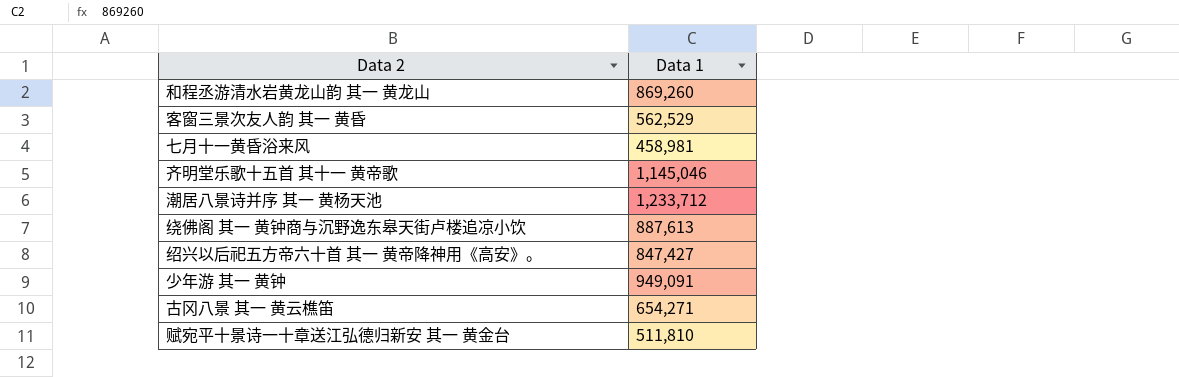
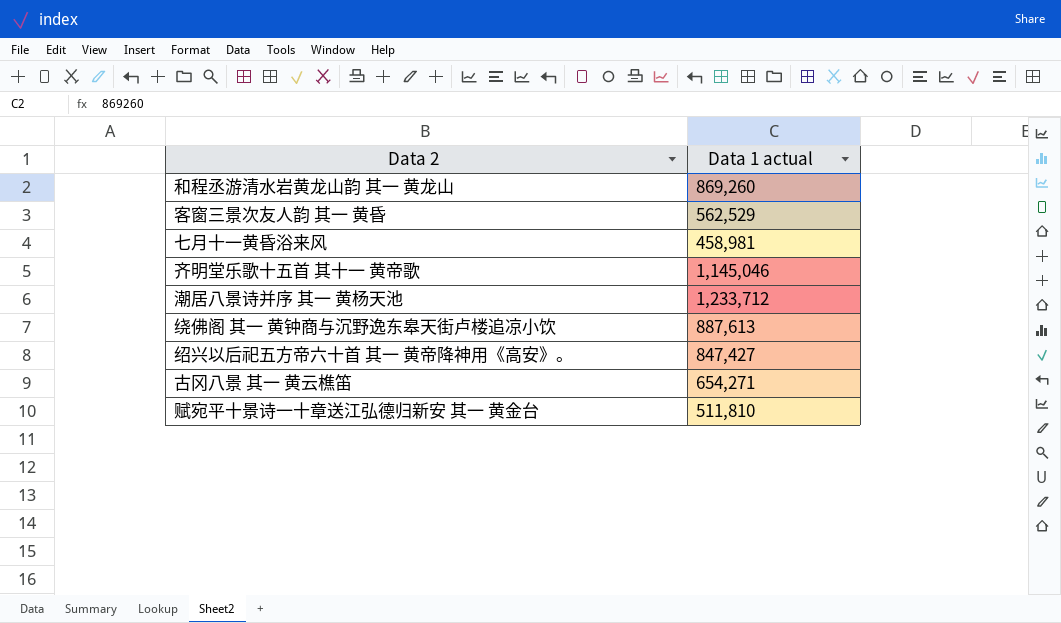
column name: Data 1 -> Data 1 actual
row 少年游 其一 黄钟: 949,091 -> none

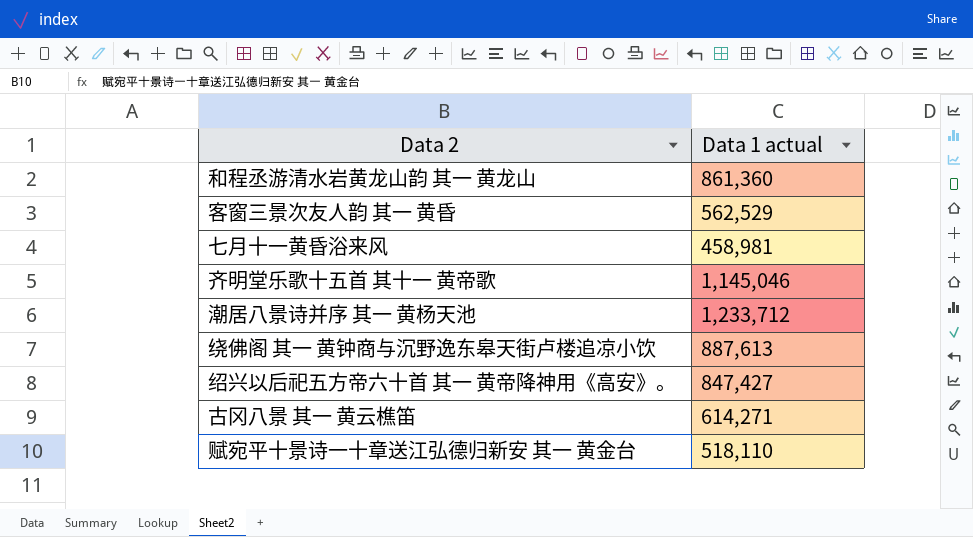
和程丞游清水岩黄龙山韵 其一 黄龙山 | Data 1 actual: 869,260 -> 861,360
古冈八景 其一 黄云樵笛 | Data 1 actual: 654,271 -> 614,271
赋宛平十景诗一十章送江弘德归新安 其一 黄金台 | Data 1 actual: 511,810 -> 518,110

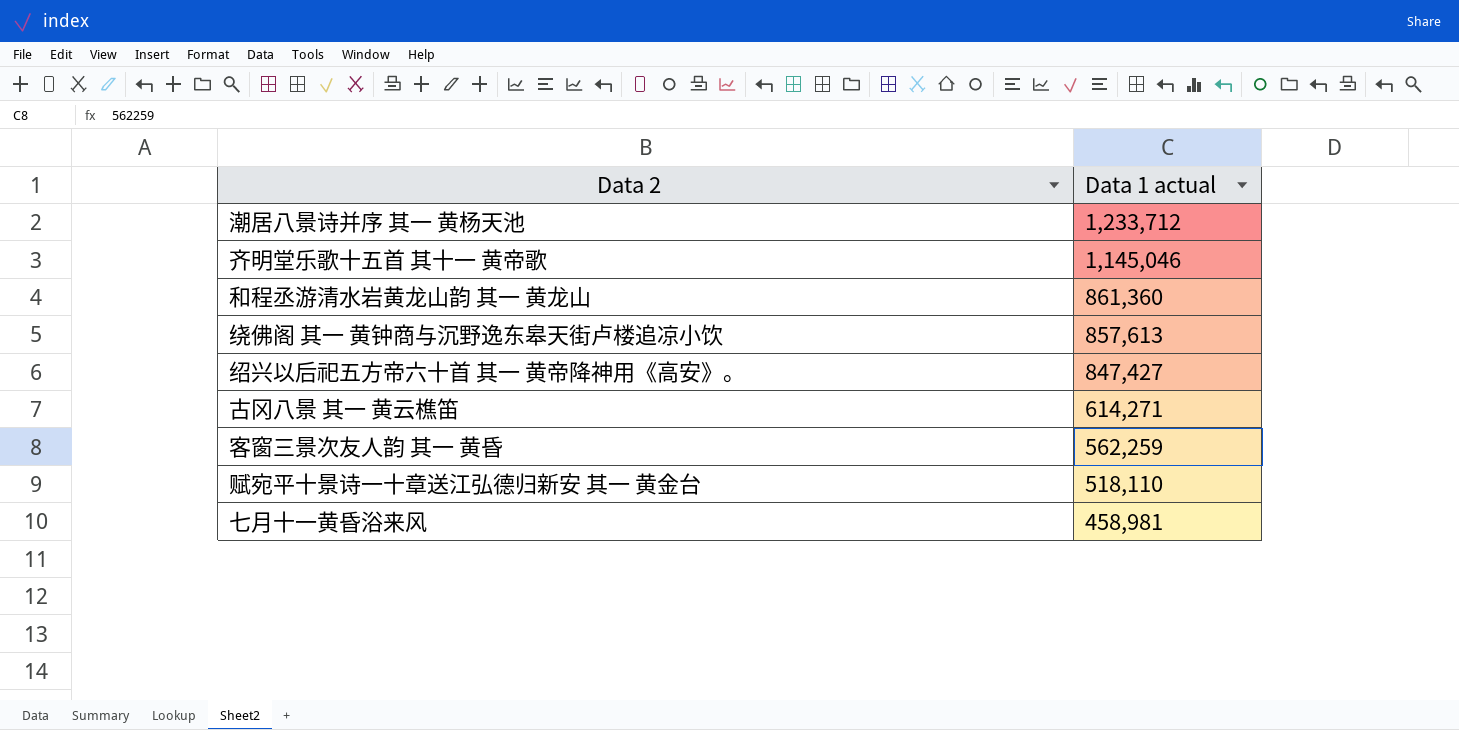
row order: none -> Data 1 actual descending
绕佛阁 其一 黄钟商与沉野逸东皋天街卢楼追凉小饮 | Data 1 actual: 887,613 -> 857,613
客窗三景次友人韵 其一 黄昏 | Data 1 actual: 562,529 -> 562,259

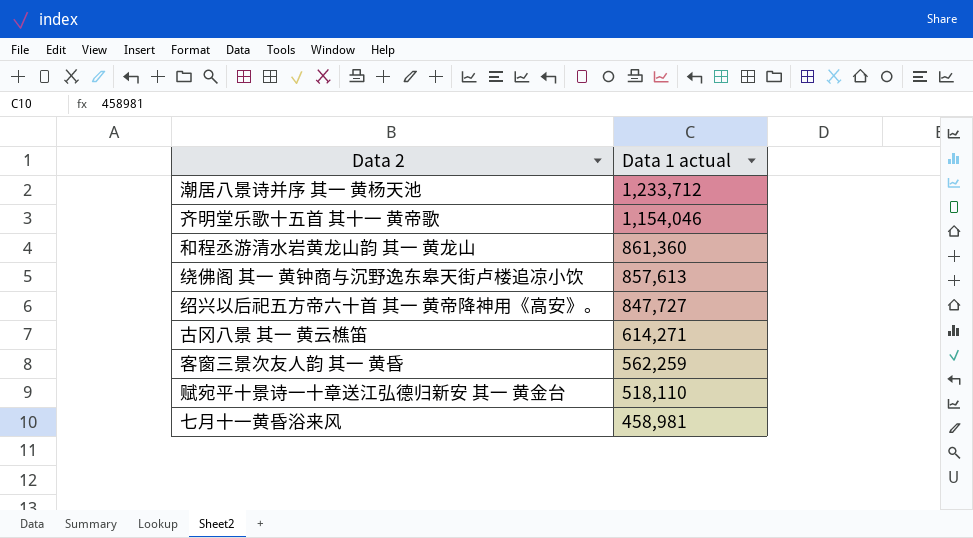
齐明堂乐歌十五首 其十一 黄帝歌 | Data 1 actual: 1,145,046 -> 1,154,046
绍兴以后祀五方帝六十首 其一 黄帝降神用《高安》。 | Data 1 actual: 847,427 -> 847,727

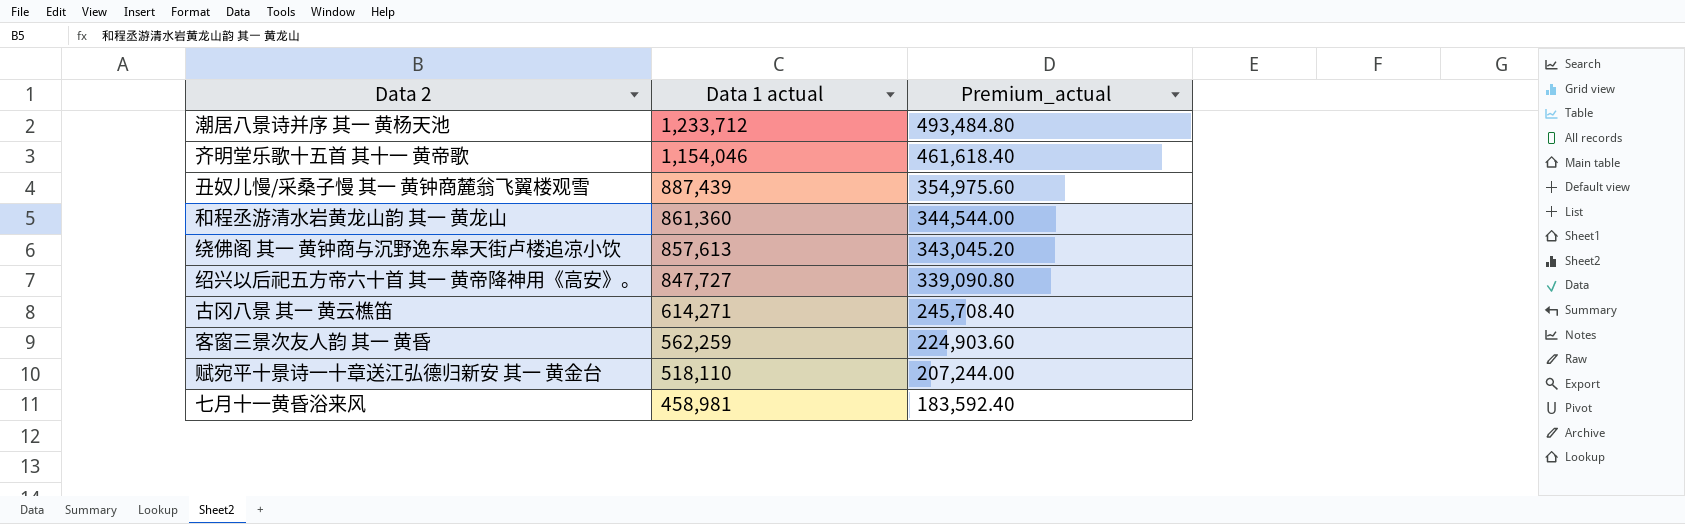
column Premium_actual | formula: none -> [Data 1 actual] * 0.4
row 丑奴儿慢/采桑子慢 其一 黄钟商麓翁飞翼楼观雪: none -> 887,439 | 354,975.60

